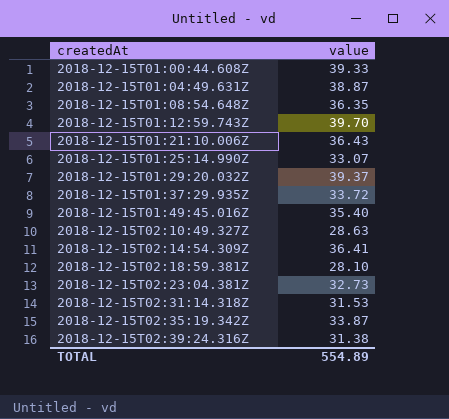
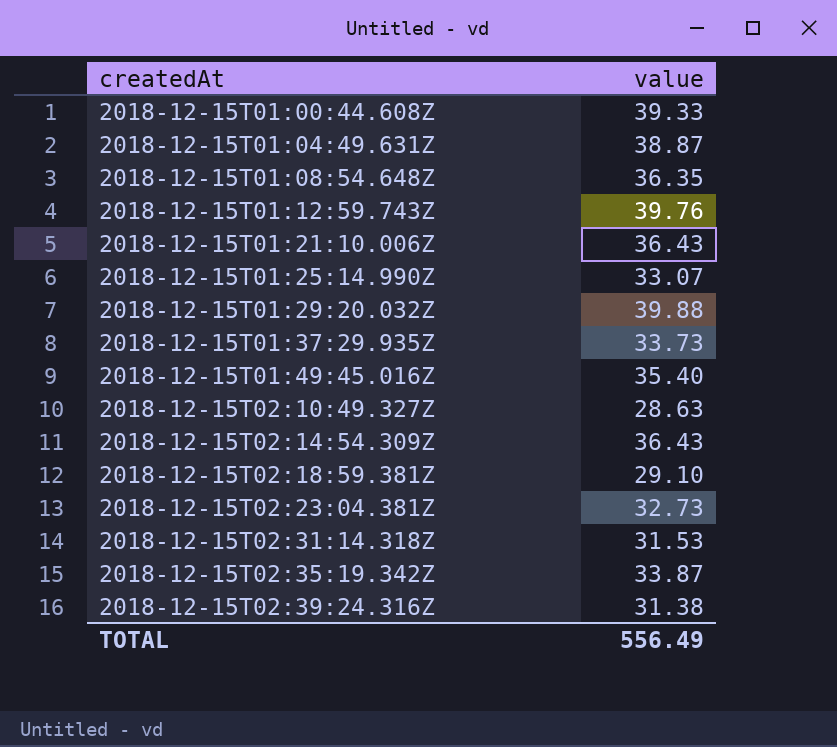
2018-12-15T01:12:59.743Z | value: 39.70 -> 39.76
2018-12-15T01:29:20.032Z | value: 39.37 -> 39.88
2018-12-15T01:37:29.935Z | value: 33.72 -> 33.73
2018-12-15T02:14:54.309Z | value: 36.41 -> 36.43
2018-12-15T02:18:59.381Z | value: 28.10 -> 29.10
TOTAL | value: 554.89 -> 556.49

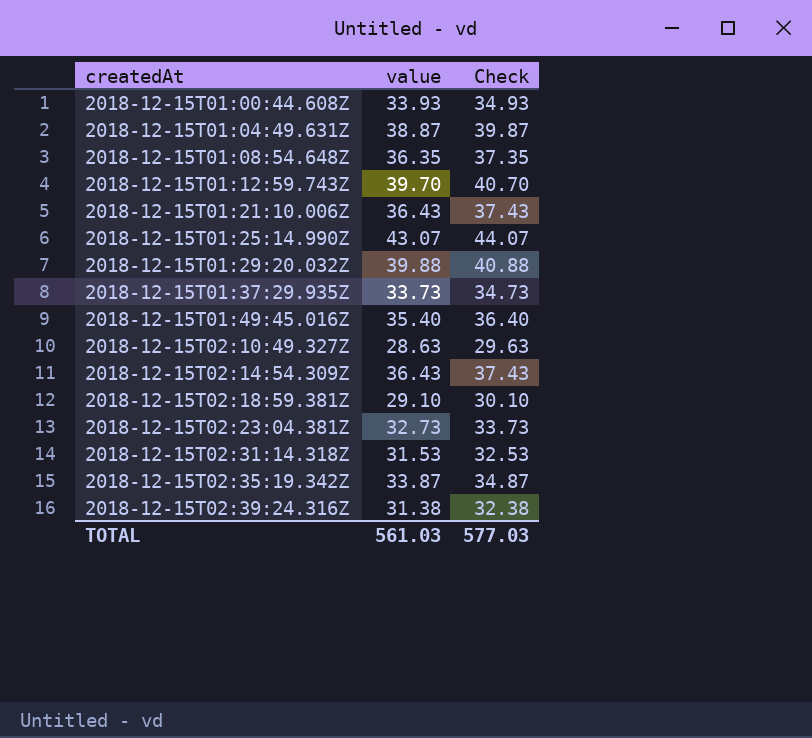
column Check | formula: none -> [value] + 1
2018-12-15T01:00:44.608Z | value: 39.33 -> 33.93
2018-12-15T01:12:59.743Z | value: 39.76 -> 39.70
2018-12-15T01:25:14.990Z | value: 33.07 -> 43.07
TOTAL | value: 556.49 -> 561.03

